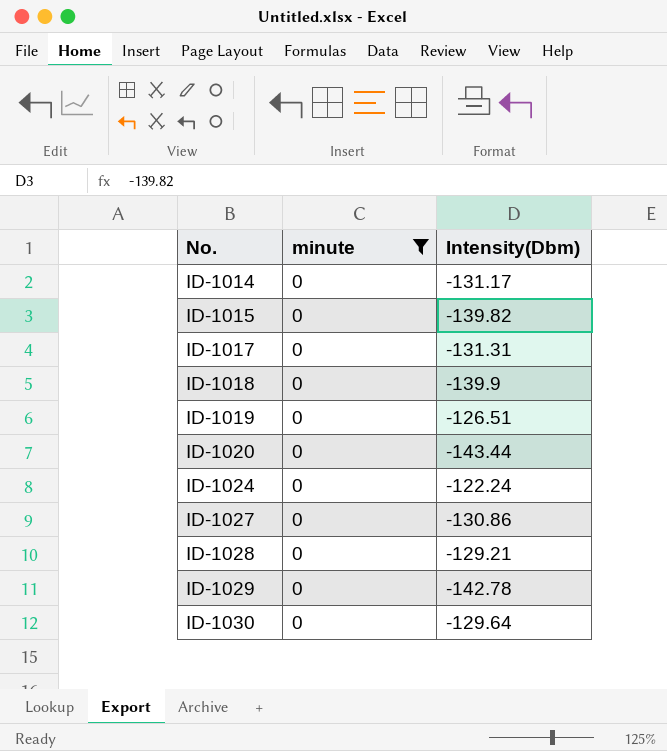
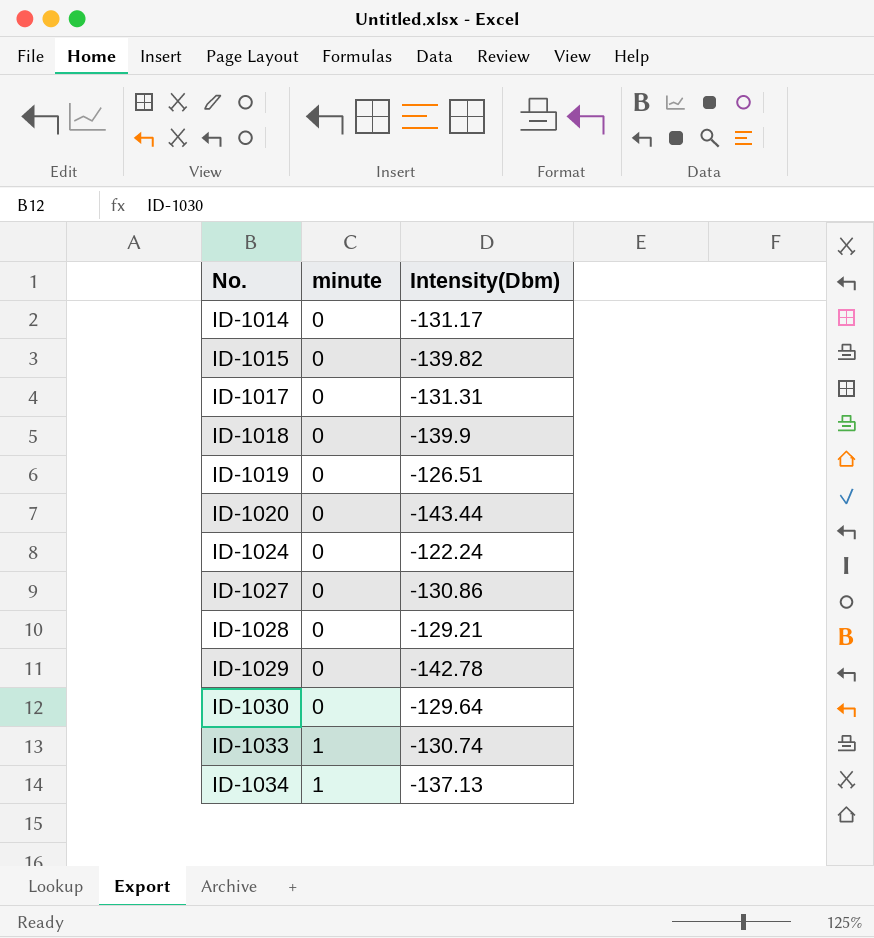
filter: minute = 0 -> none

